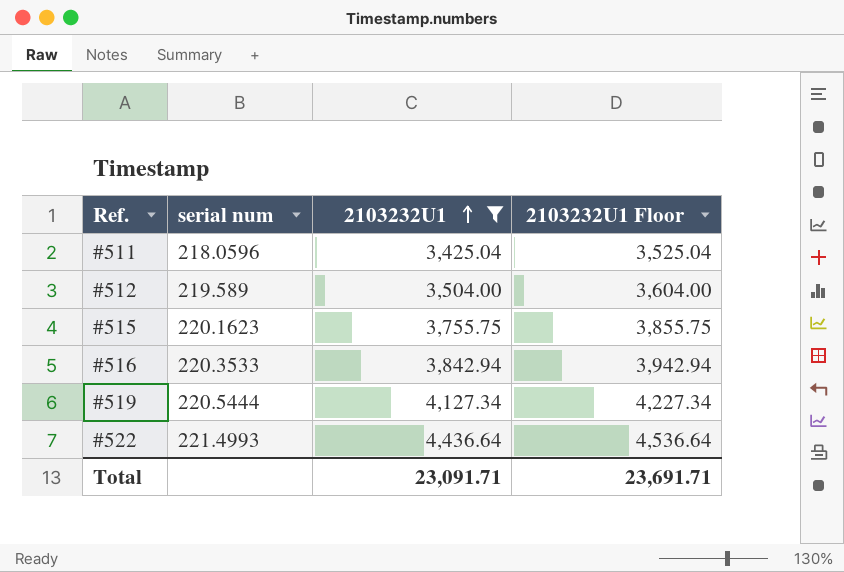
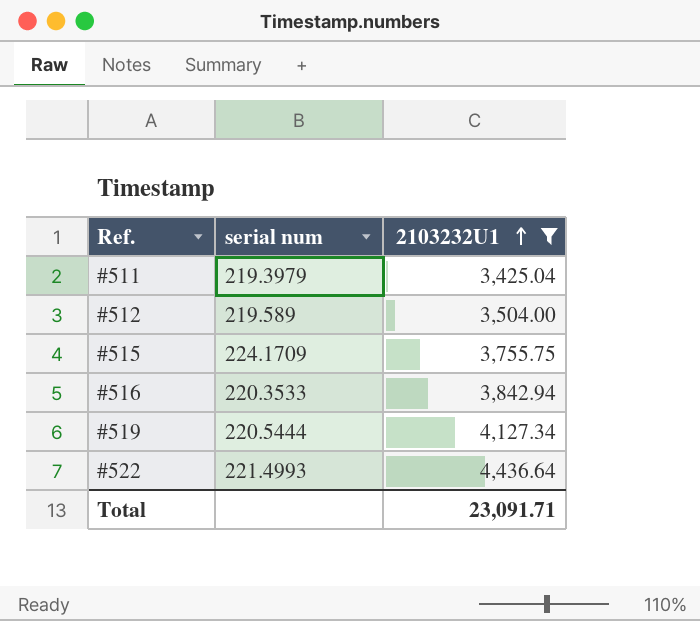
column 2103232U1 Floor | formula: [2103232U1] + 100 -> none
#511 | serial num: 218.0596 -> 219.3979
#515 | serial num: 220.1623 -> 224.1709

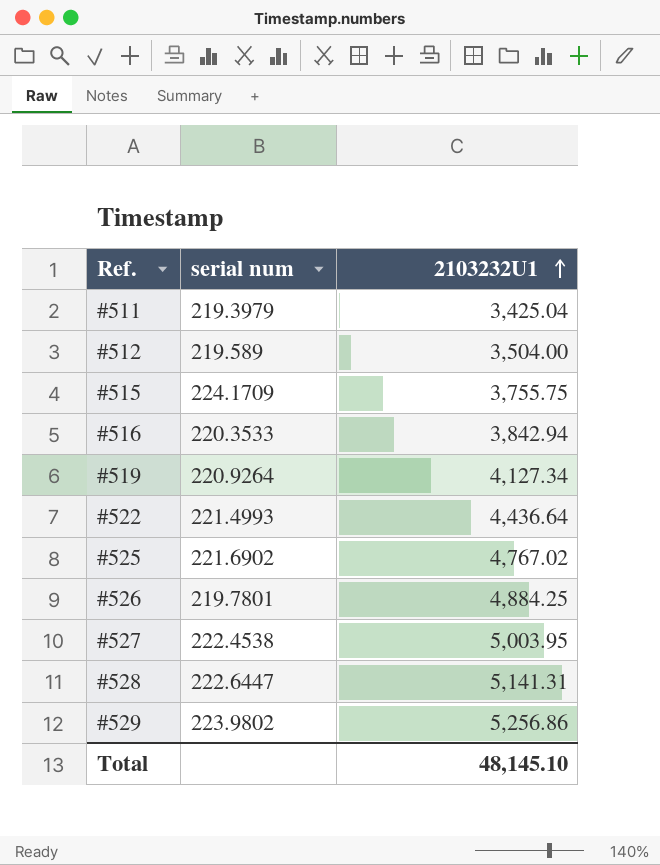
filter: 2103232U1 <= 4,436.64 -> none
#519 | serial num: 220.5444 -> 220.9264
Total | 2103232U1: 23,091.71 -> 48,145.10

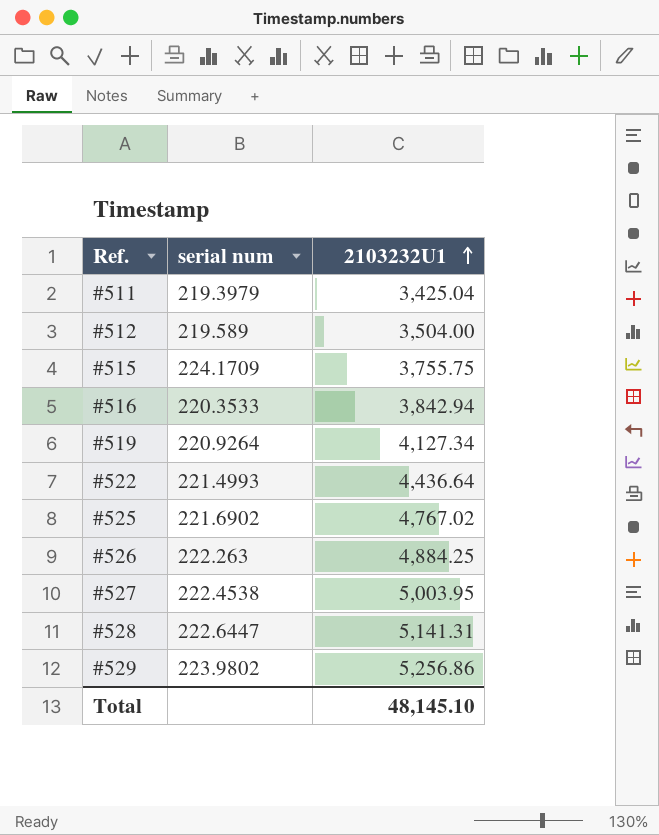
#526 | serial num: 219.7801 -> 222.263

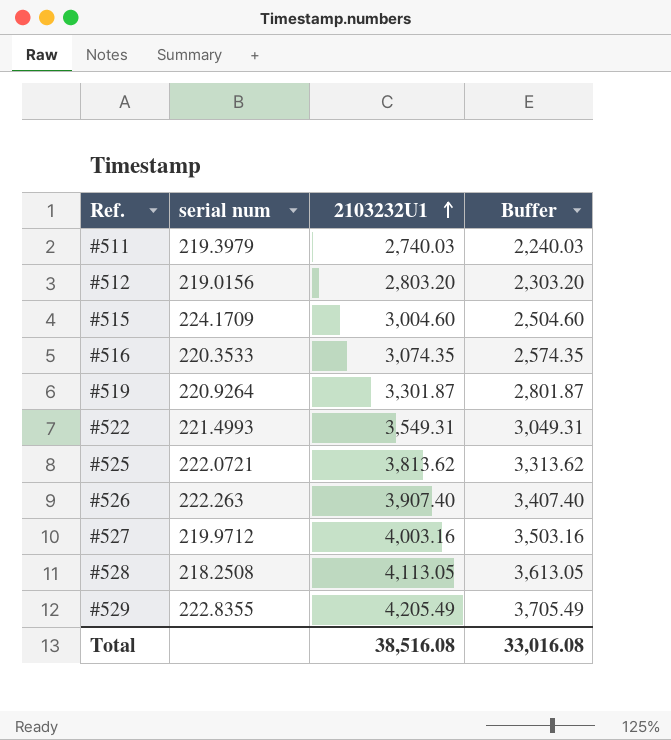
column Buffer | formula: none -> [2103232U1] - 500
#511 | 2103232U1: 3,425.04 -> 2,740.03
#512 | serial num: 219.589 -> 219.0156
#512 | 2103232U1: 3,504.00 -> 2,803.20
#515 | 2103232U1: 3,755.75 -> 3,004.60
#516 | 2103232U1: 3,842.94 -> 3,074.35
#519 | 2103232U1: 4,127.34 -> 3,301.87
#522 | 2103232U1: 4,436.64 -> 3,549.31
#525 | serial num: 221.6902 -> 222.0721
#525 | 2103232U1: 4,767.02 -> 3,813.62
#526 | 2103232U1: 4,884.25 -> 3,907.40
#527 | serial num: 222.4538 -> 219.9712
#527 | 2103232U1: 5,003.95 -> 4,003.16
#528 | serial num: 222.6447 -> 218.2508
#528 | 2103232U1: 5,141.31 -> 4,113.05
#529 | serial num: 223.9802 -> 222.8355
#529 | 2103232U1: 5,256.86 -> 4,205.49
Total | 2103232U1: 48,145.10 -> 38,516.08

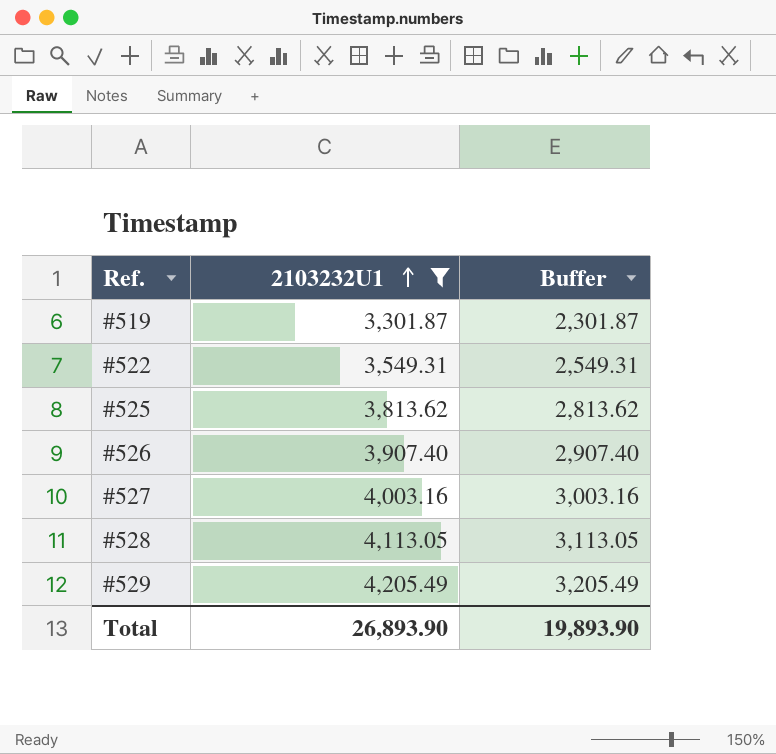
filter: none -> 2103232U1 >= 3,301.87
column serial num | position: 2 -> none
column Buffer | formula: [2103232U1] - 500 -> [2103232U1] - 1000
Total | 2103232U1: 38,516.08 -> 26,893.90
Total | Buffer: 33,016.08 -> 19,893.90

